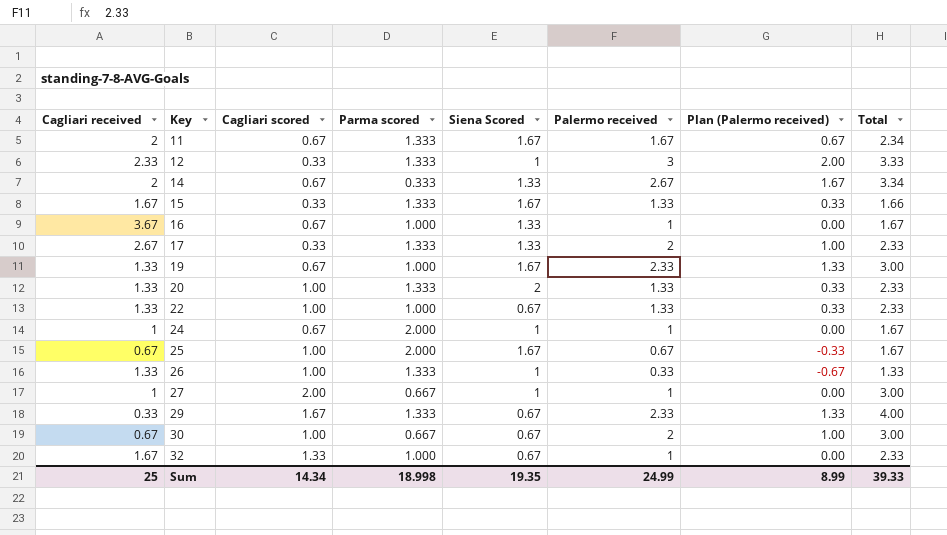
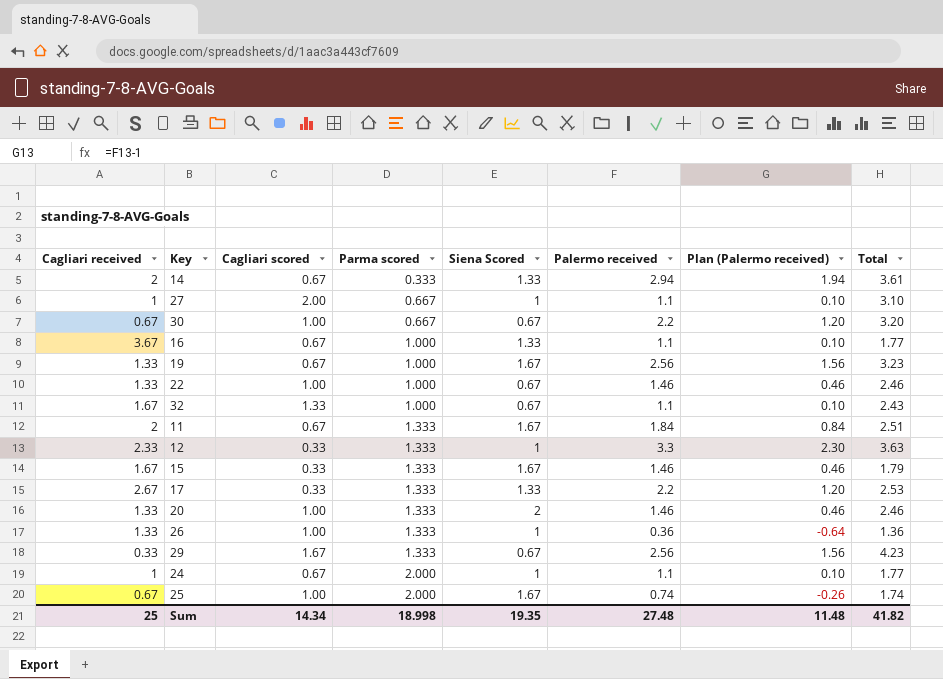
row order: Key ascending -> Parma scored ascending
14 | Palermo received: 2.67 -> 2.94
14 | Plan (Palermo received): 1.67 -> 1.94
14 | Total: 3.34 -> 3.61
27 | Palermo received: 1 -> 1.1
27 | Plan (Palermo received): 0.00 -> 0.10
27 | Total: 3.00 -> 3.10
30 | Palermo received: 2 -> 2.2
30 | Plan (Palermo received): 1.00 -> 1.20
30 | Total: 3.00 -> 3.20
16 | Palermo received: 1 -> 1.1
16 | Plan (Palermo received): 0.00 -> 0.10
16 | Total: 1.67 -> 1.77
19 | Palermo received: 2.33 -> 2.56
19 | Plan (Palermo received): 1.33 -> 1.56
19 | Total: 3.00 -> 3.23
22 | Palermo received: 1.33 -> 1.46
22 | Plan (Palermo received): 0.33 -> 0.46
22 | Total: 2.33 -> 2.46
32 | Palermo received: 1 -> 1.1
32 | Plan (Palermo received): 0.00 -> 0.10
32 | Total: 2.33 -> 2.43
11 | Palermo received: 1.67 -> 1.84
11 | Plan (Palermo received): 0.67 -> 0.84
11 | Total: 2.34 -> 2.51
12 | Palermo received: 3 -> 3.3
12 | Plan (Palermo received): 2.00 -> 2.30
12 | Total: 3.33 -> 3.63
15 | Palermo received: 1.33 -> 1.46
15 | Plan (Palermo received): 0.33 -> 0.46
15 | Total: 1.66 -> 1.79
17 | Palermo received: 2 -> 2.2
17 | Plan (Palermo received): 1.00 -> 1.20
17 | Total: 2.33 -> 2.53
20 | Palermo received: 1.33 -> 1.46
20 | Plan (Palermo received): 0.33 -> 0.46
20 | Total: 2.33 -> 2.46
26 | Palermo received: 0.33 -> 0.36
26 | Plan (Palermo received): -0.67 -> -0.64
26 | Total: 1.33 -> 1.36
29 | Palermo received: 2.33 -> 2.56
29 | Plan (Palermo received): 1.33 -> 1.56
29 | Total: 4.00 -> 4.23
24 | Palermo received: 1 -> 1.1
24 | Plan (Palermo received): 0.00 -> 0.10
24 | Total: 1.67 -> 1.77
25 | Palermo received: 0.67 -> 0.74
25 | Plan (Palermo received): -0.33 -> -0.26
25 | Total: 1.67 -> 1.74
Sum | Palermo received: 24.99 -> 27.48
Sum | Plan (Palermo received): 8.99 -> 11.48
Sum | Total: 39.33 -> 41.82

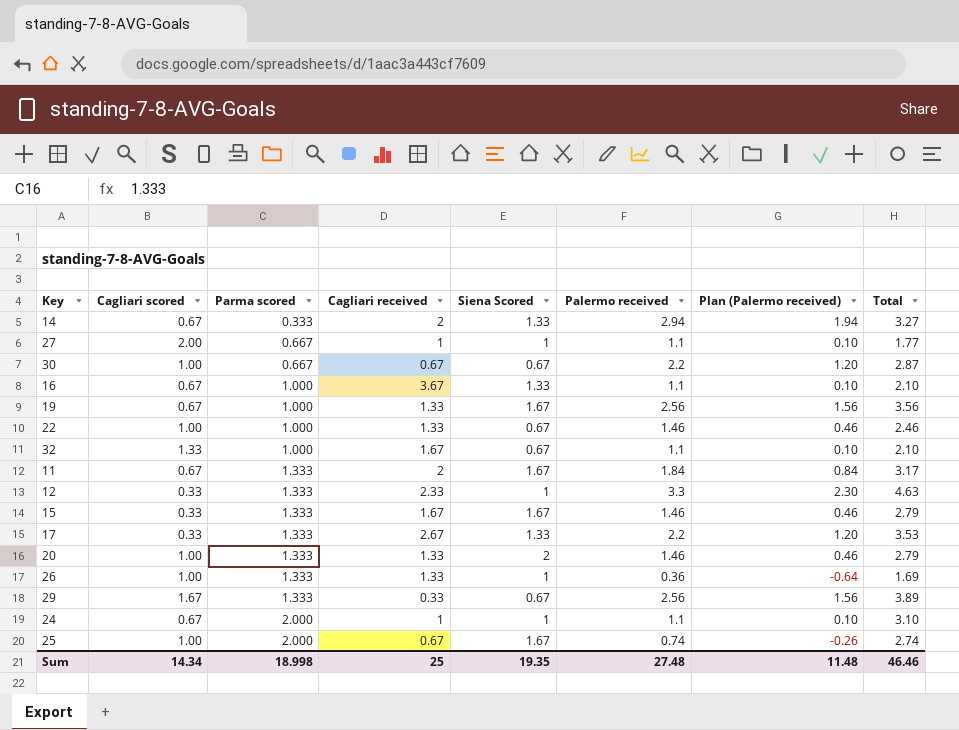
column Cagliari received | position: 1 -> 4
column Total | formula: [Cagliari scored] + [Palermo received] -> [Parma scored] + [Palermo received]
Sum | Total: 41.82 -> 46.46

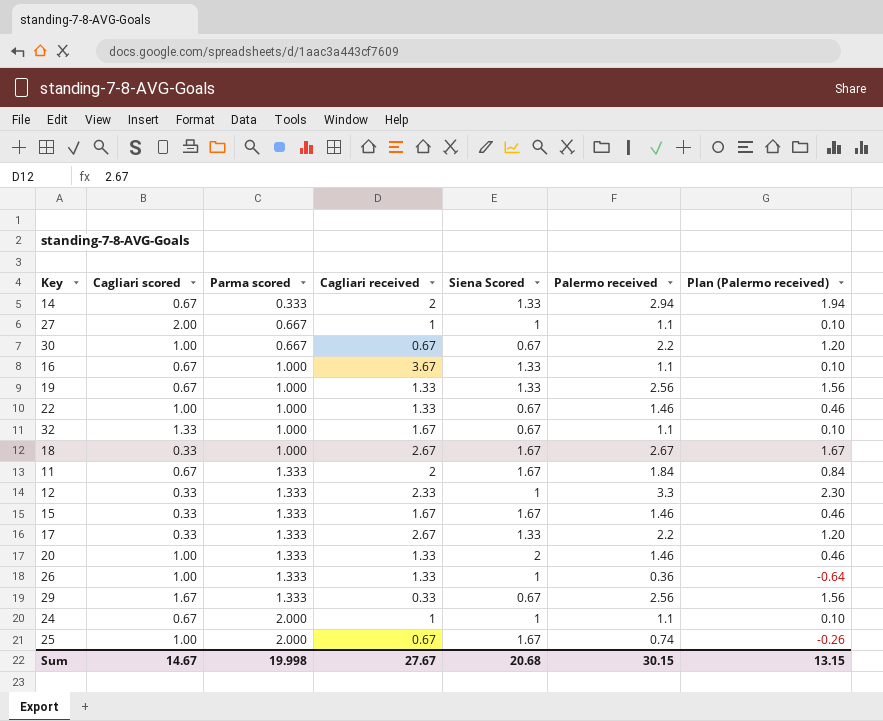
column Total | formula: [Parma scored] + [Palermo received] -> none
19 | Siena Scored: 1.67 -> 1.33
row 18: none -> 0.33 | 1.000 | 2.67 | 1.67 | 2.67 | 1.67
Sum | Cagliari scored: 14.34 -> 14.67
Sum | Parma scored: 18.998 -> 19.998
Sum | Cagliari received: 25 -> 27.67
Sum | Siena Scored: 19.35 -> 20.68
Sum | Palermo received: 27.48 -> 30.15
Sum | Plan (Palermo received): 11.48 -> 13.15

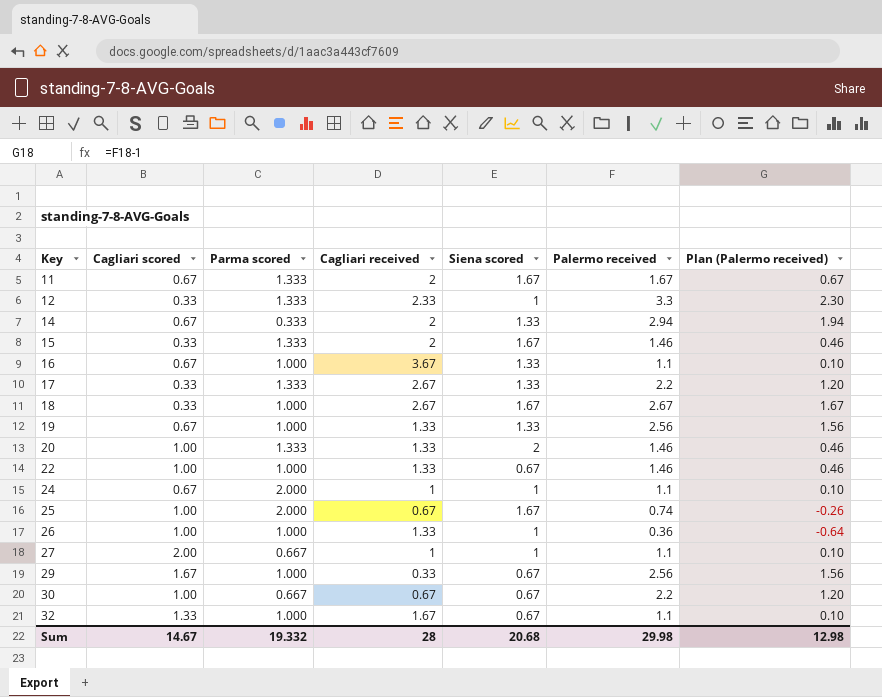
row order: Parma scored ascending -> Key ascending
column name: Siena Scored -> Siena scored
11 | Palermo received: 1.84 -> 1.67
11 | Plan (Palermo received): 0.84 -> 0.67
15 | Cagliari received: 1.67 -> 2
26 | Parma scored: 1.333 -> 1.000
29 | Parma scored: 1.333 -> 1.000
Sum | Parma scored: 19.998 -> 19.332
Sum | Cagliari received: 27.67 -> 28
Sum | Palermo received: 30.15 -> 29.98
Sum | Plan (Palermo received): 13.15 -> 12.98

